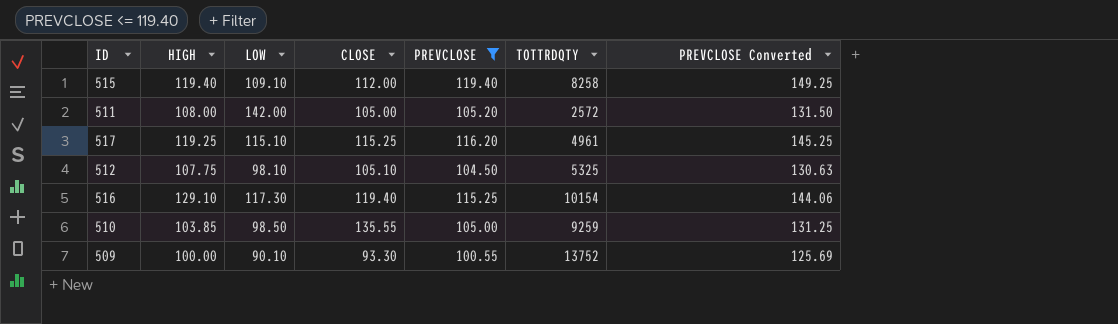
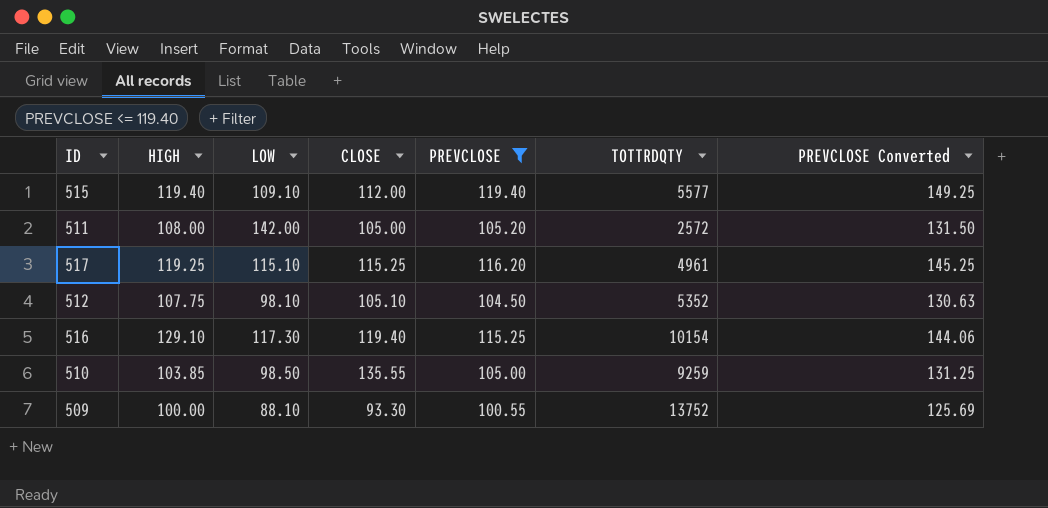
515 | TOTTRDQTY: 8258 -> 5577
512 | TOTTRDQTY: 5325 -> 5352
509 | LOW: 90.10 -> 88.10

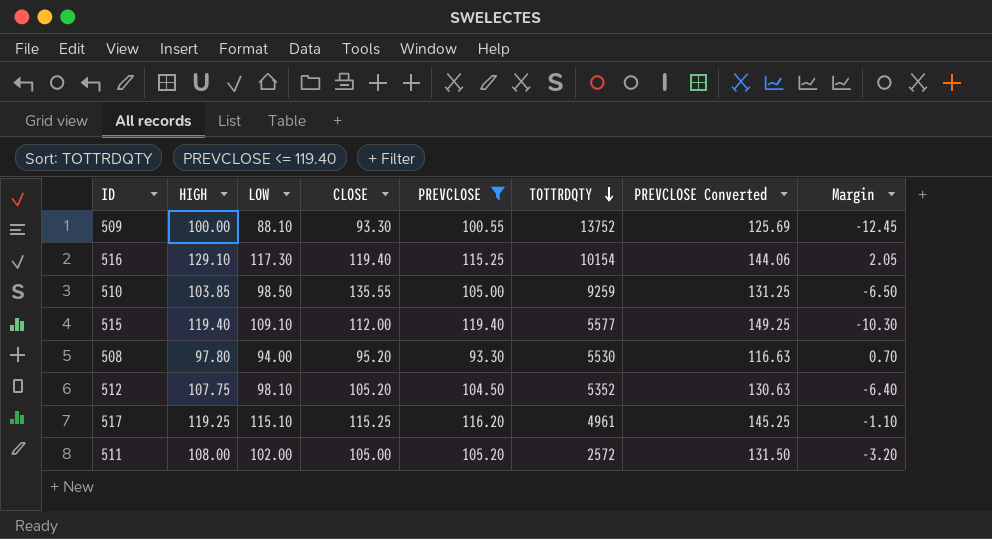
row order: none -> TOTTRDQTY descending
column Margin | formula: none -> [LOW] - [PREVCLOSE]
row 508: none -> 97.80 | 94.00 | 95.20 | 93.30 | 5530 | 116.63 | 0.70
512 | CLOSE: 105.10 -> 105.20
511 | LOW: 142.00 -> 102.00

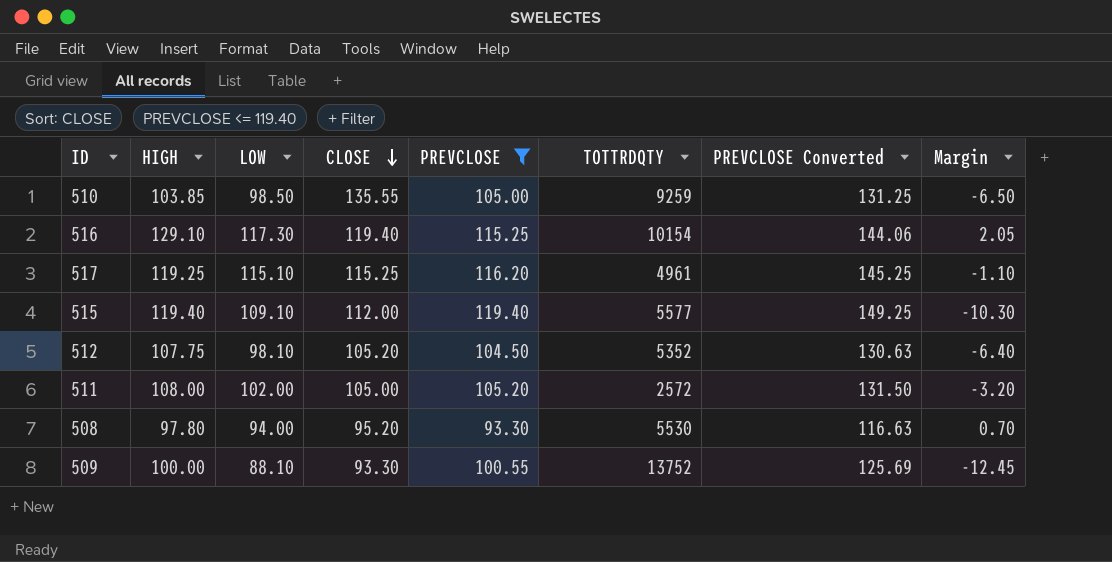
row order: TOTTRDQTY descending -> CLOSE descending

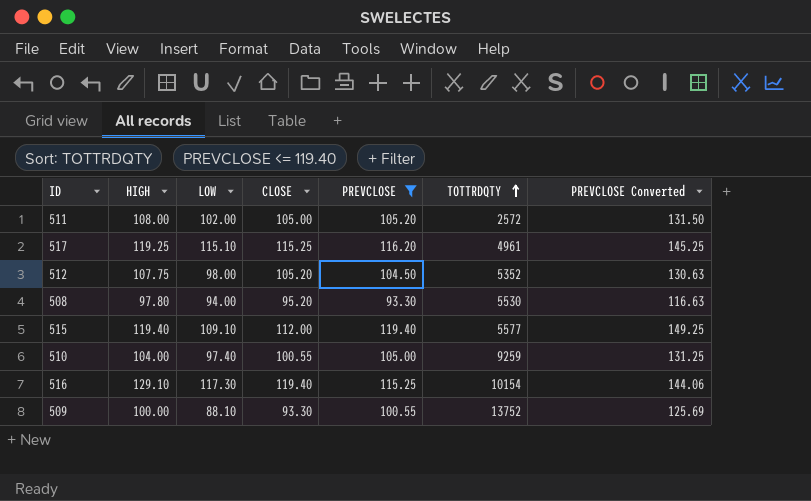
row order: CLOSE descending -> TOTTRDQTY ascending
column Margin | formula: [LOW] - [PREVCLOSE] -> none
512 | LOW: 98.10 -> 98.00
510 | HIGH: 103.85 -> 104.00
510 | LOW: 98.50 -> 97.40
510 | CLOSE: 135.55 -> 100.55

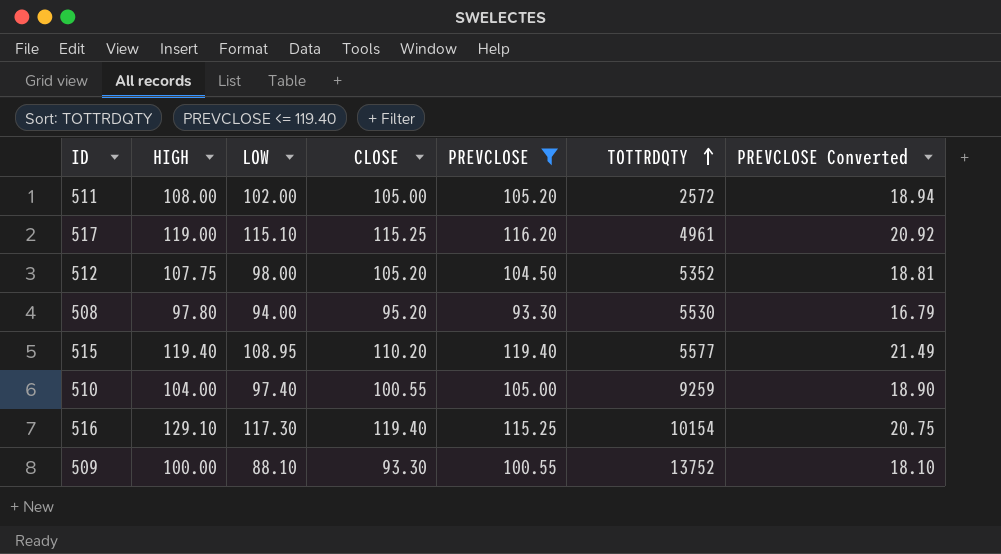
column PREVCLOSE Converted | formula: [PREVCLOSE] * 1.25 -> [PREVCLOSE] * 0.18
517 | HIGH: 119.25 -> 119.00
515 | LOW: 109.10 -> 108.95
515 | CLOSE: 112.00 -> 110.20

